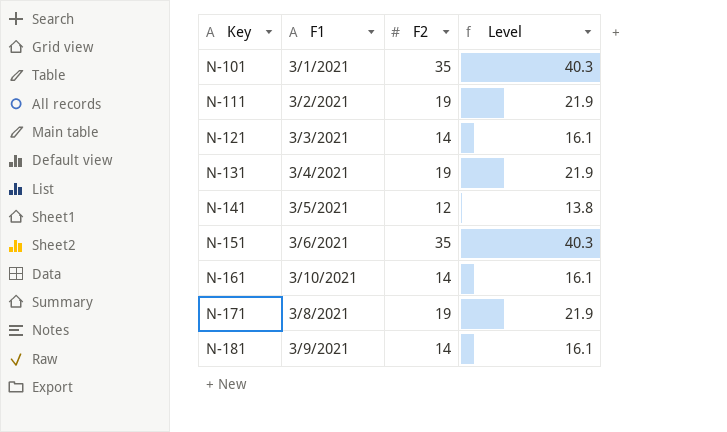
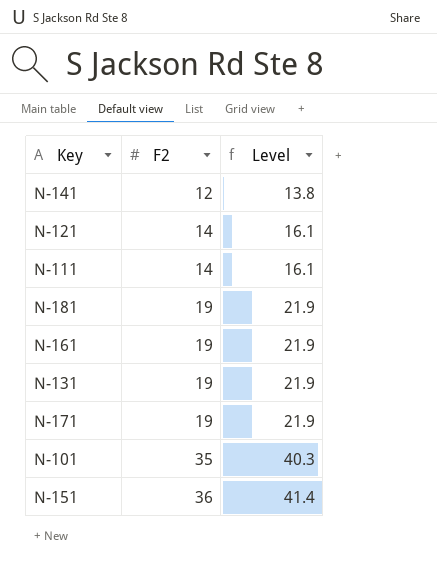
row order: Key ascending -> F2 ascending
column F1 | position: 2 -> none
N-111 | F2: 19 -> 14
N-111 | Level: 21.9 -> 16.1
N-181 | F2: 14 -> 19
N-181 | Level: 16.1 -> 21.9
N-161 | F2: 14 -> 19
N-161 | Level: 16.1 -> 21.9
N-151 | F2: 35 -> 36
N-151 | Level: 40.3 -> 41.4

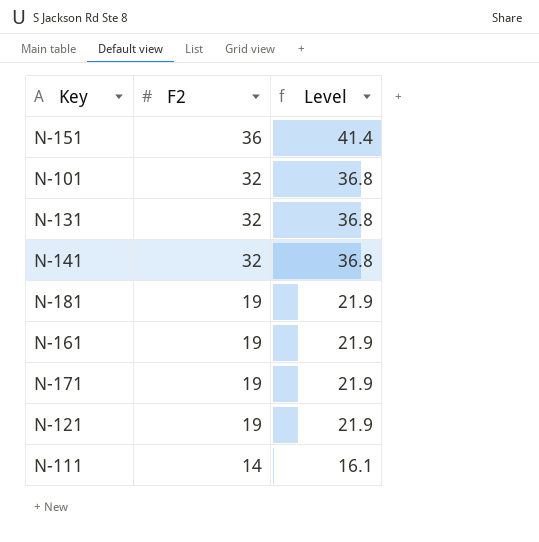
row order: F2 ascending -> F2 descending
N-101 | F2: 35 -> 32
N-101 | Level: 40.3 -> 36.8
N-131 | F2: 19 -> 32
N-131 | Level: 21.9 -> 36.8
N-141 | F2: 12 -> 32
N-141 | Level: 13.8 -> 36.8
N-121 | F2: 14 -> 19
N-121 | Level: 16.1 -> 21.9

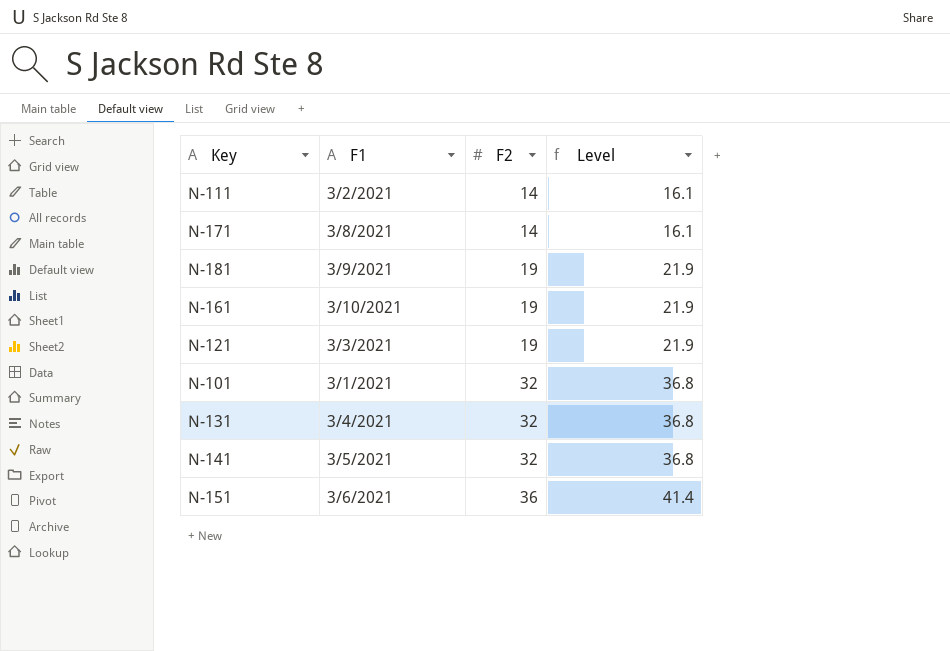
row order: F2 descending -> F2 ascending
column F1 | position: none -> 2
N-171 | F2: 19 -> 14
N-171 | Level: 21.9 -> 16.1

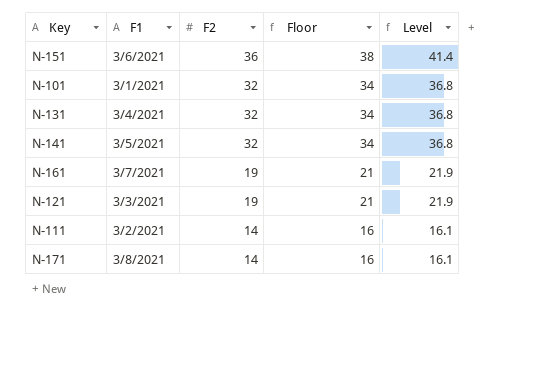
row order: F2 ascending -> F2 descending
column Floor | formula: none -> [F2] + 2
row N-181: 3/9/2021 | 19 | 21.9 -> none
N-161 | F1: 3/10/2021 -> 3/7/2021

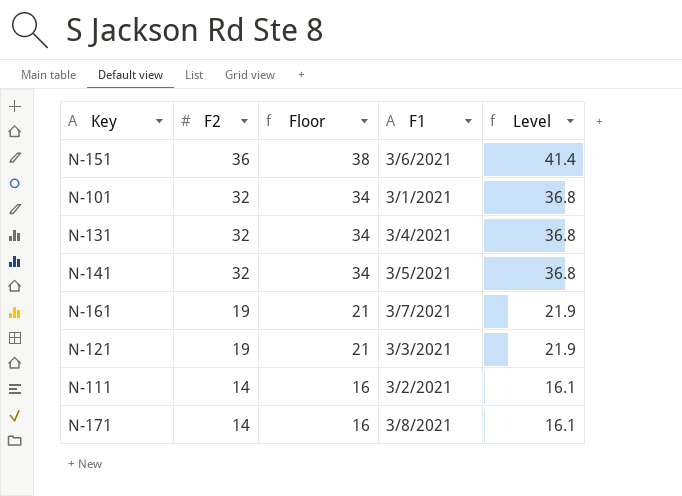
column F1 | position: 2 -> 4

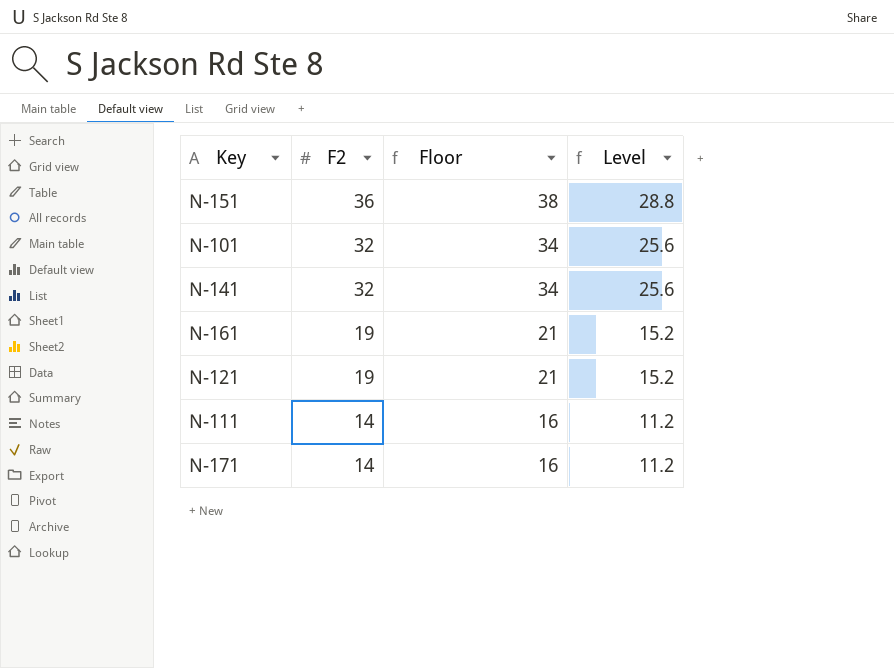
column F1 | position: 4 -> none
column Level | formula: [F2] * 1.15 -> [F2] * 0.8
row N-131: 32 | 34 | 3/4/2021 | 36.8 -> none

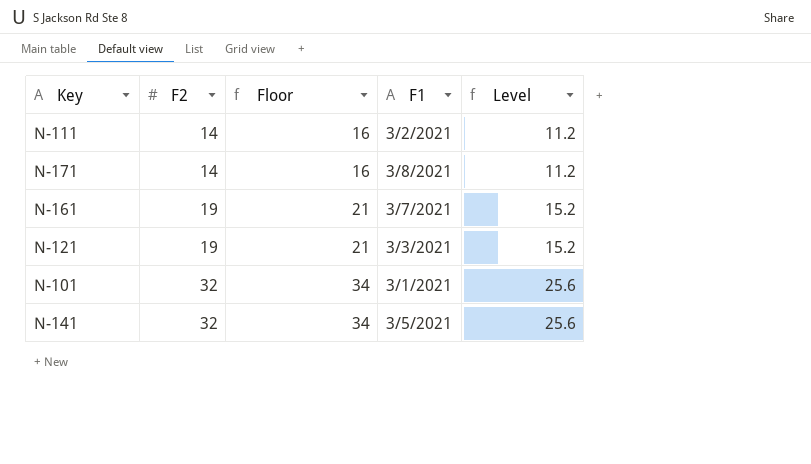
row order: F2 descending -> F2 ascending
column F1 | position: none -> 4
row N-151: 36 | 38 | 28.8 -> none

